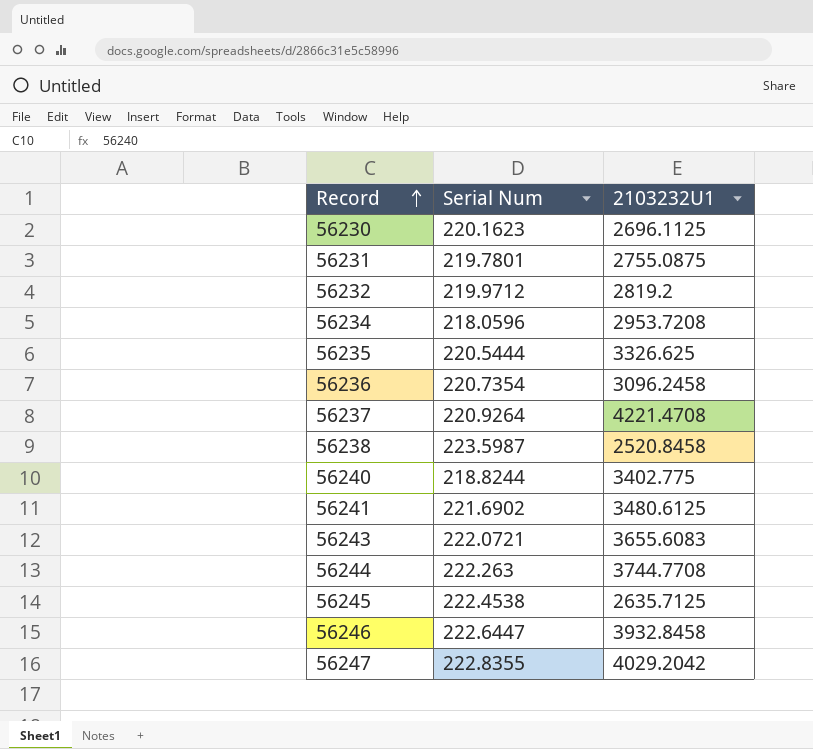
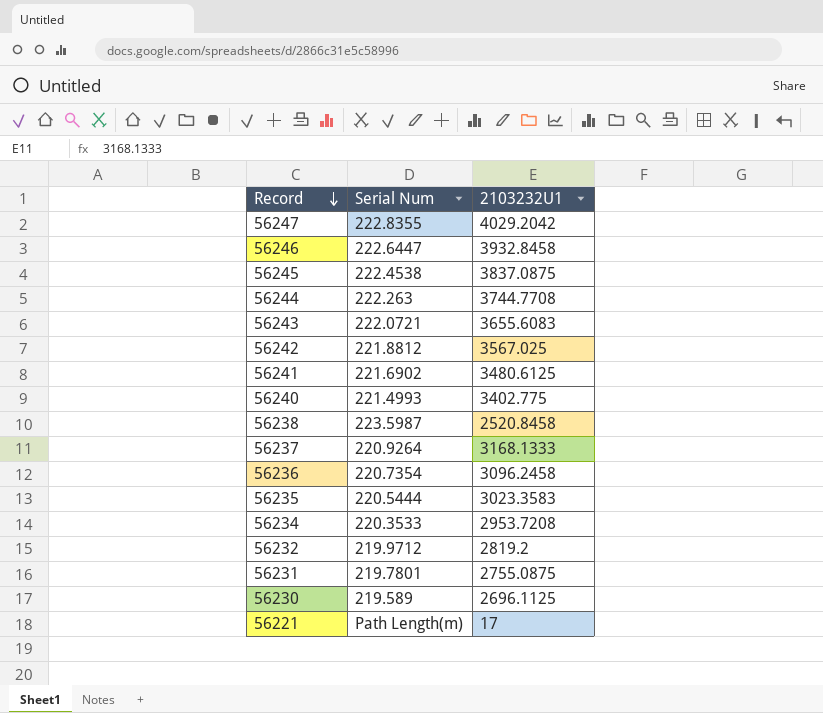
row order: Record ascending -> Record descending
56245 | 2103232U1: 2635.7125 -> 3837.0875
row 56242: none -> 221.8812 | 3567.025
56240 | Serial Num: 218.8244 -> 221.4993
56237 | 2103232U1: 4221.4708 -> 3168.1333
56235 | 2103232U1: 3326.625 -> 3023.3583
56234 | Serial Num: 218.0596 -> 220.3533
56230 | Serial Num: 220.1623 -> 219.589
row 56221: none -> Path Length(m) | 17

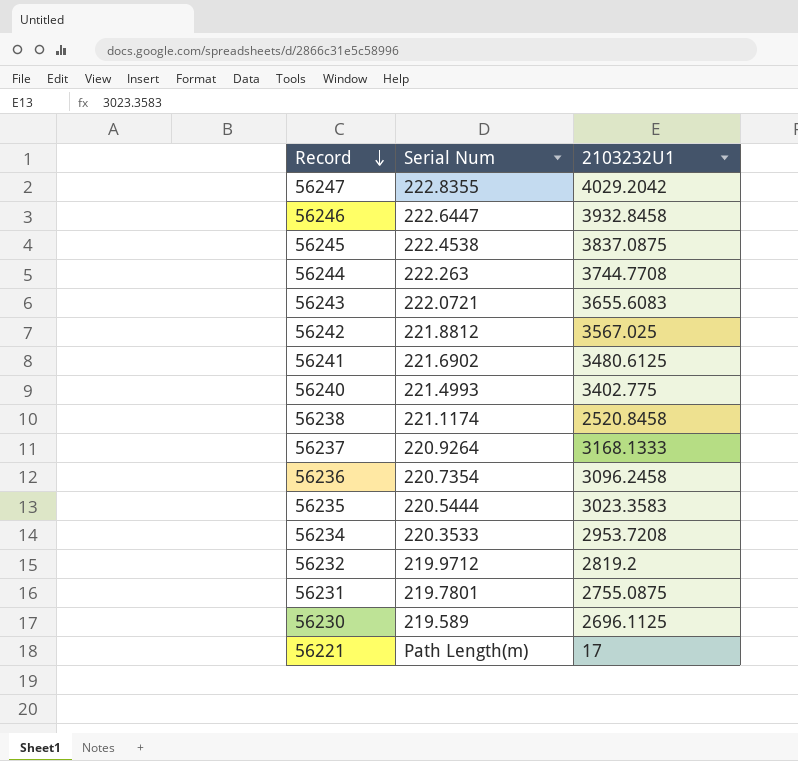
56238 | Serial Num: 223.5987 -> 221.1174

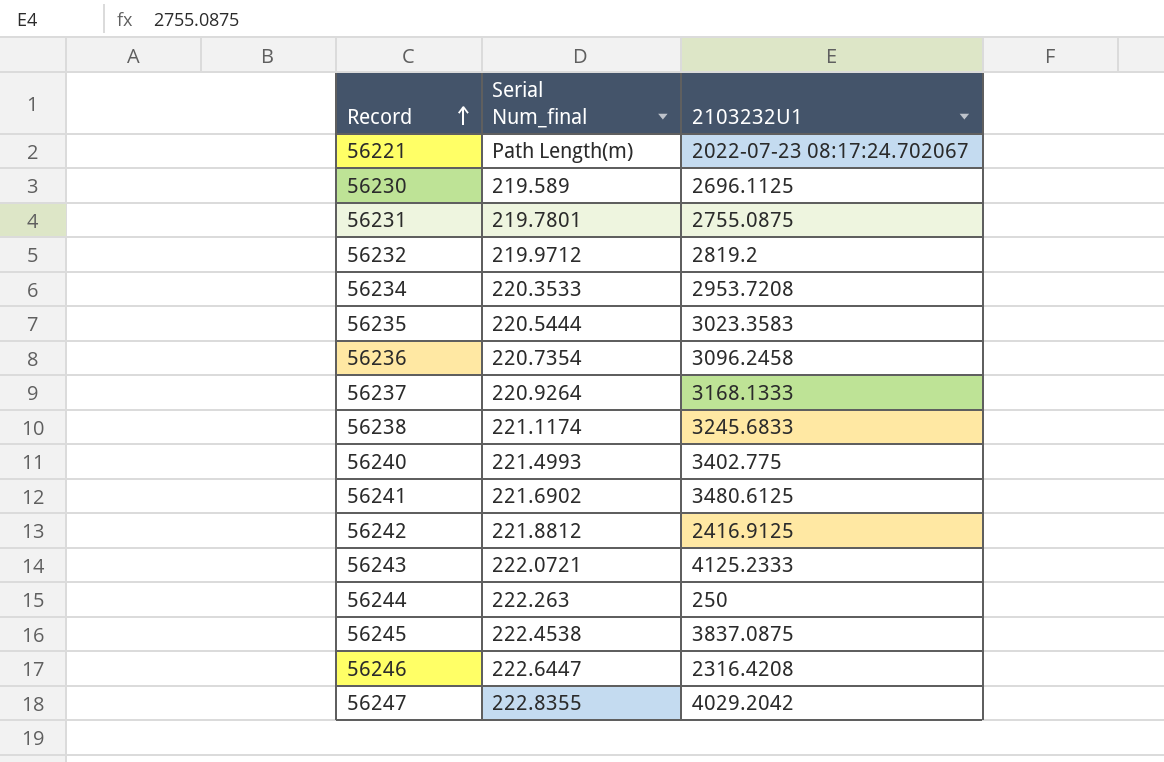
row order: Record descending -> Record ascending
column name: Serial Num -> Serial Num_final
56221 | 2103232U1: 17 -> 2022-07-23 08:17:24.702067
56238 | 2103232U1: 2520.8458 -> 3245.6833
56242 | 2103232U1: 3567.025 -> 2416.9125
56243 | 2103232U1: 3655.6083 -> 4125.2333
56244 | 2103232U1: 3744.7708 -> 250
56246 | 2103232U1: 3932.8458 -> 2316.4208

